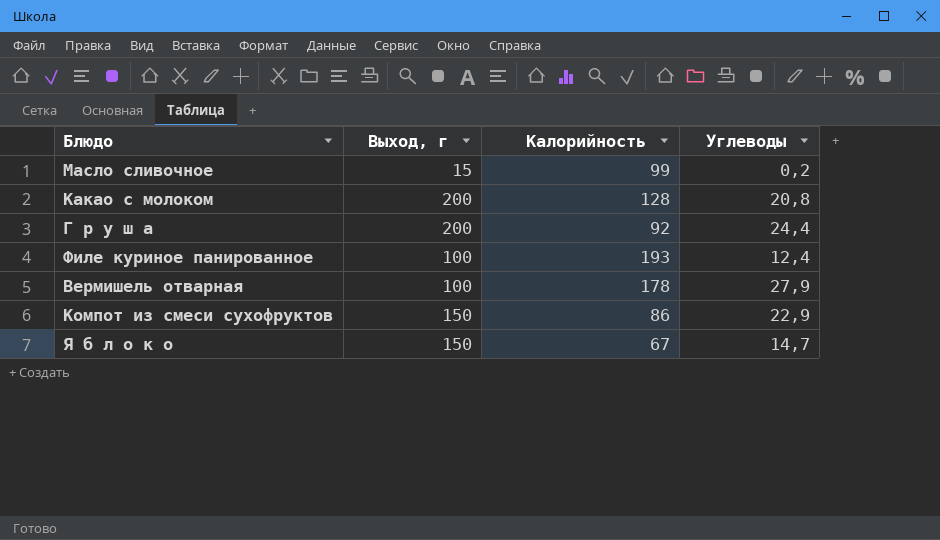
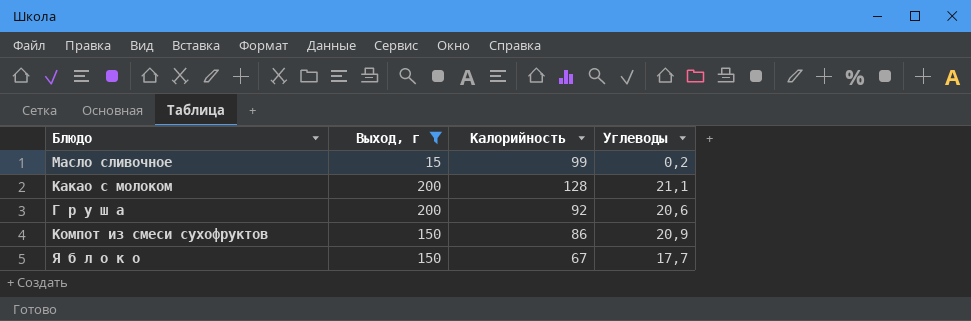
filter: none -> Выход, г != 100
Какао с молоком | Углеводы: 20,8 -> 21,1
Г р у ш а | Углеводы: 24,4 -> 20,6
Компот из смеси сухофруктов | Углеводы: 22,9 -> 20,9
Я б л о к о | Углеводы: 14,7 -> 17,7

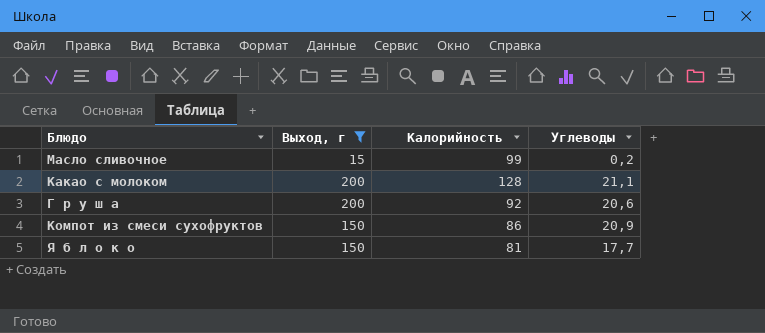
Я б л о к о | Калорийность: 67 -> 81

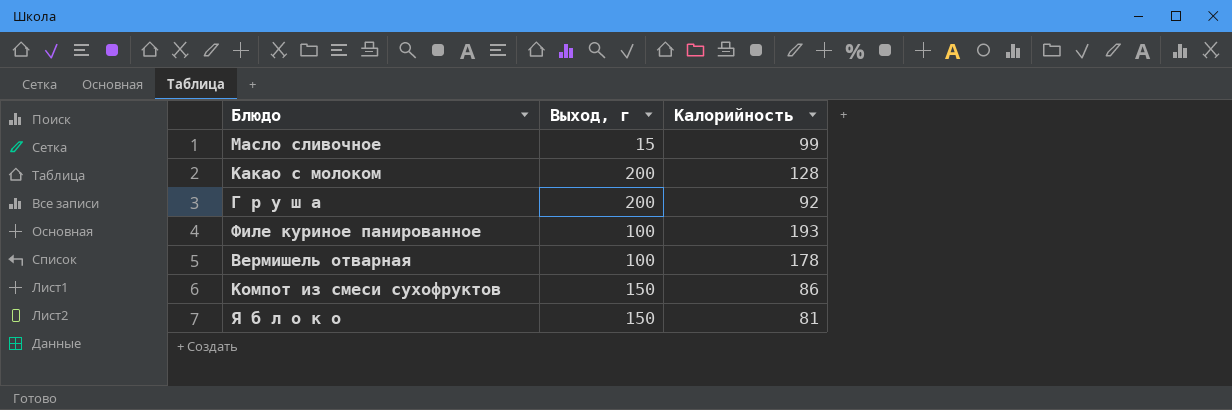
filter: Выход, г != 100 -> none
column Углеводы | position: 4 -> none

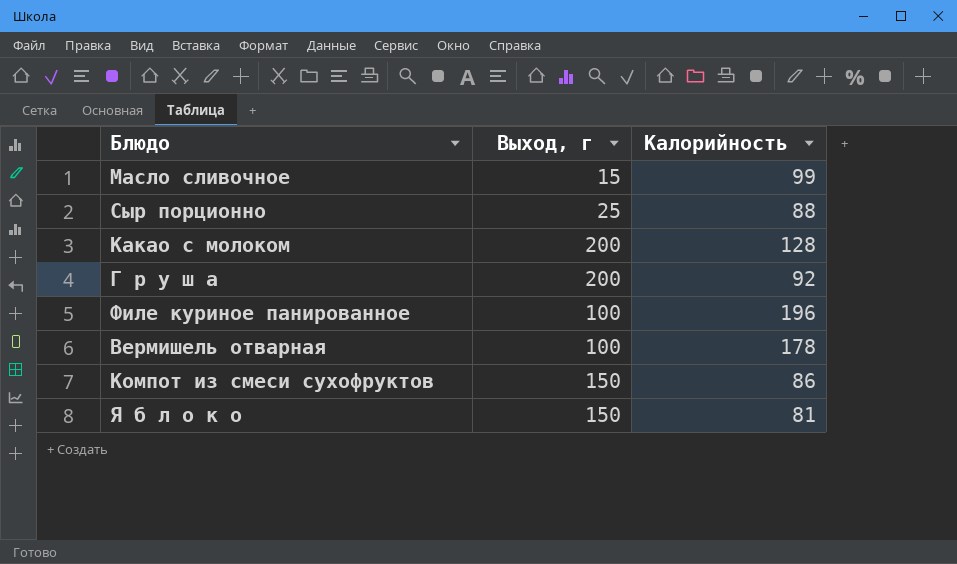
row Сыр порционно: none -> 25 | 88
Филе куриное панированное | Калорийность: 193 -> 196

